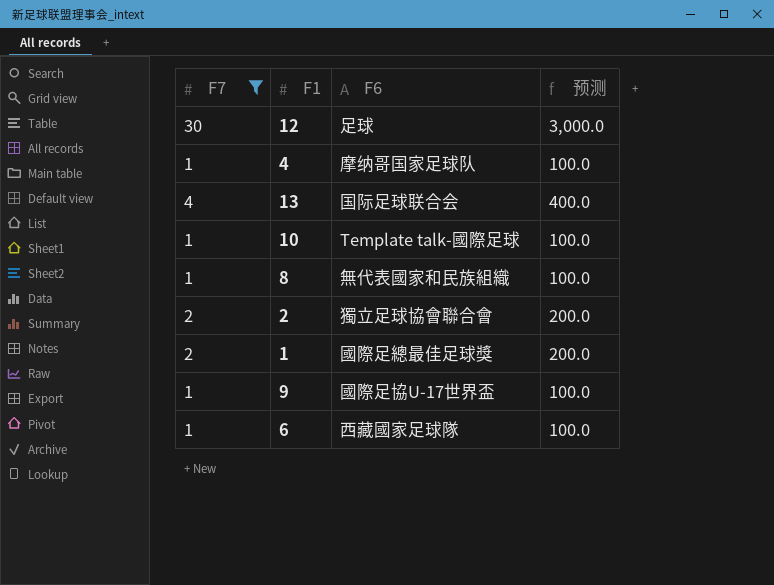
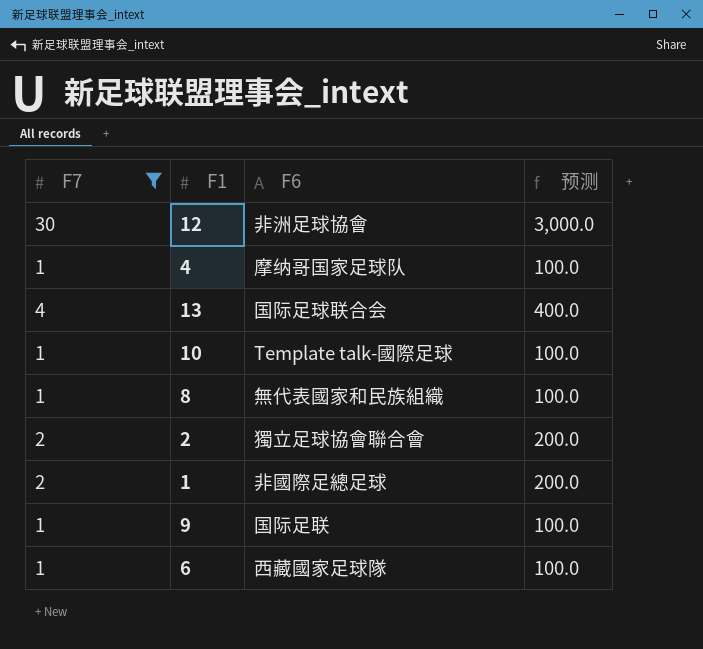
12 | F6: 足球 -> 非洲足球協會
1 | F6: 國際足總最佳足球獎 -> 非國際足總足球
9 | F6: 國際足協U-17世界盃 -> 国际足联

